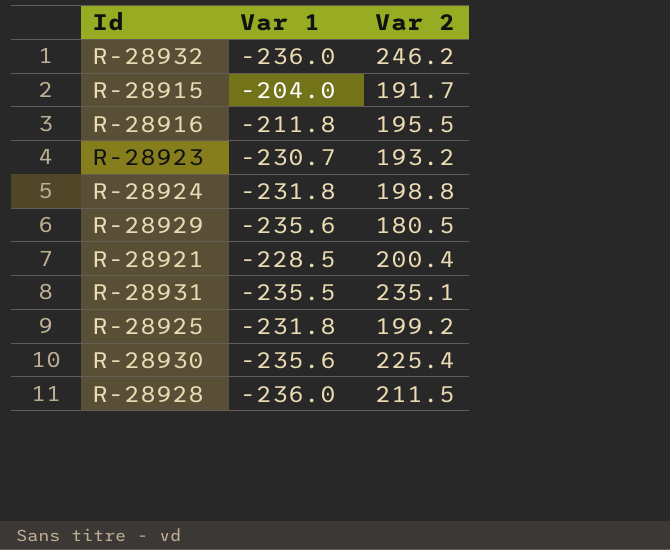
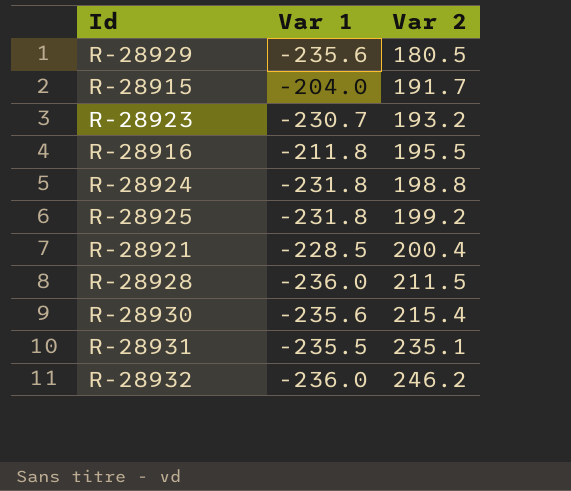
row order: none -> Var 2 ascending
R-28930 | Var 2: 225.4 -> 215.4

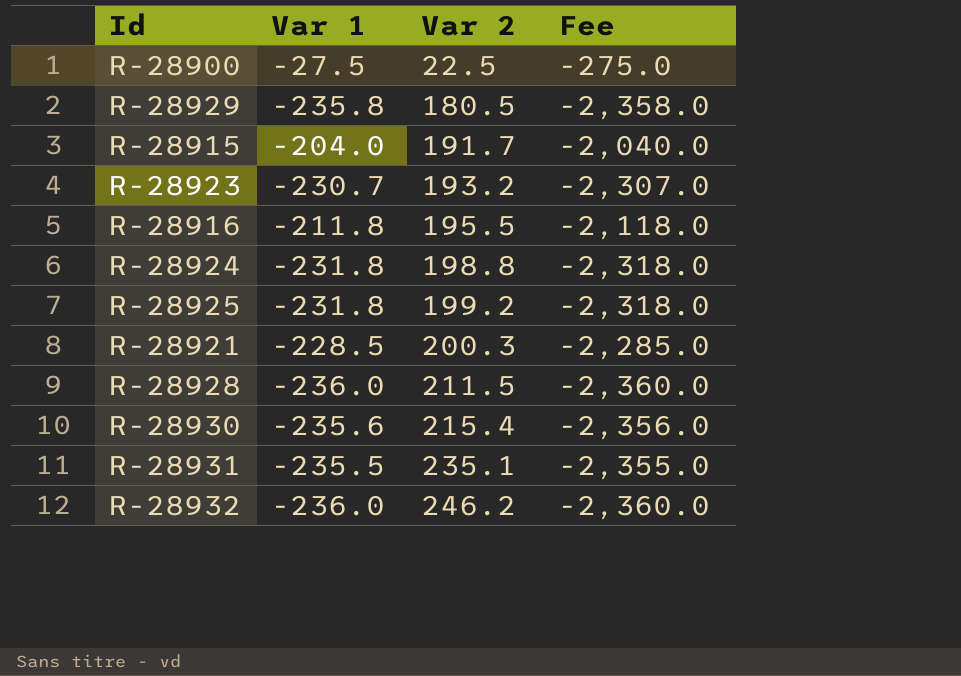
column Fee | formula: none -> [Var 1] * 10
row R-28900: none -> -27.5 | 22.5 | -275.0
R-28929 | Var 1: -235.6 -> -235.8
R-28921 | Var 2: 200.4 -> 200.3

